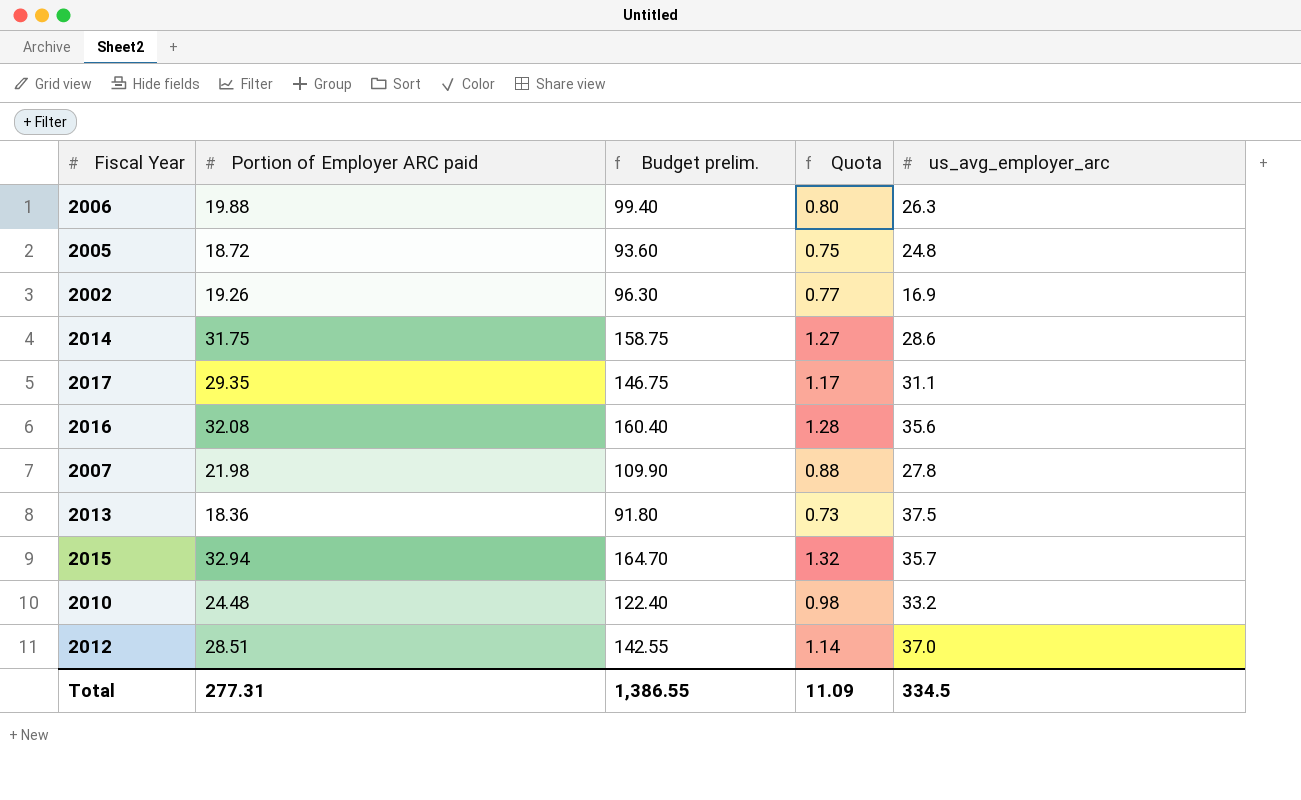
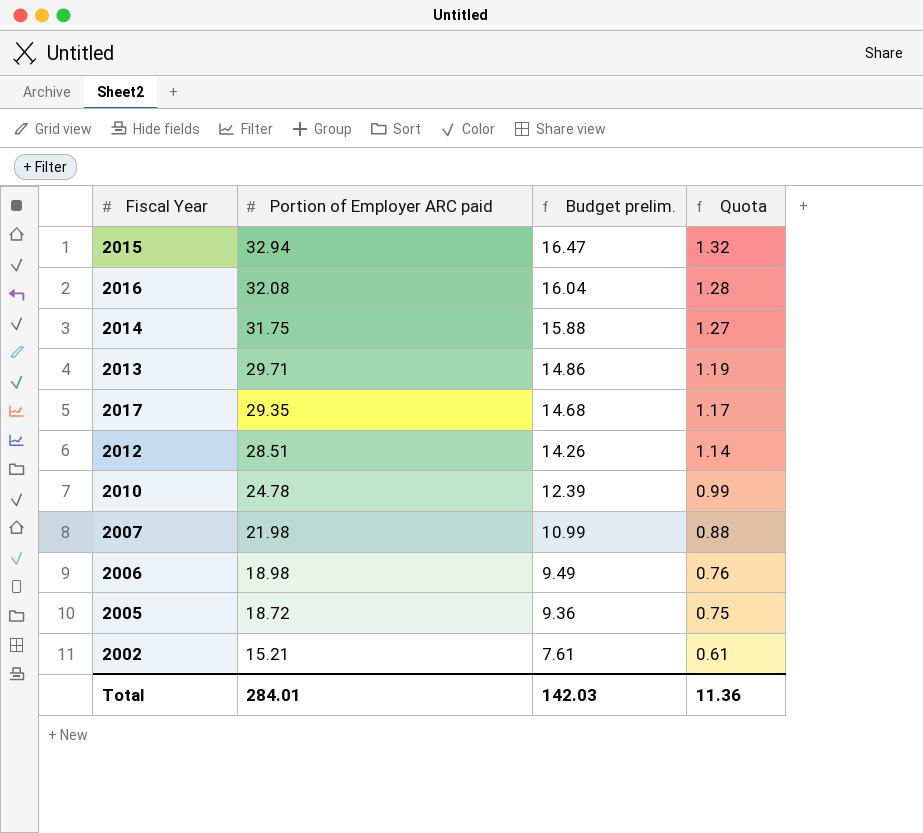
row order: none -> Portion of Employer ARC paid descending
column us_avg_employer_arc | position: 5 -> none
column Budget prelim. | formula: [Portion of Employer ARC paid] * 5 -> [Portion of Employer ARC paid] * 0.5
2013 | Portion of Employer ARC paid: 18.36 -> 29.71
2013 | Quota: 0.73 -> 1.19
2010 | Portion of Employer ARC paid: 24.48 -> 24.78
2010 | Quota: 0.98 -> 0.99
2006 | Portion of Employer ARC paid: 19.88 -> 18.98
2006 | Quota: 0.80 -> 0.76
2002 | Portion of Employer ARC paid: 19.26 -> 15.21
2002 | Quota: 0.77 -> 0.61
Total | Portion of Employer ARC paid: 277.31 -> 284.01
Total | Budget prelim.: 1,386.55 -> 142.03
Total | Quota: 11.09 -> 11.36

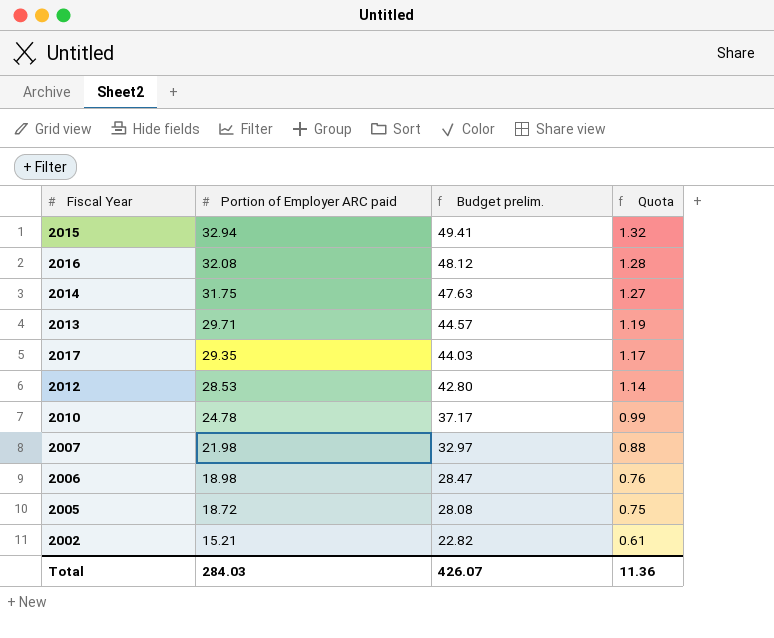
column Budget prelim. | formula: [Portion of Employer ARC paid] * 0.5 -> [Portion of Employer ARC paid] * 1.5
2012 | Portion of Employer ARC paid: 28.51 -> 28.53
Total | Portion of Employer ARC paid: 284.01 -> 284.03
Total | Budget prelim.: 142.03 -> 426.07

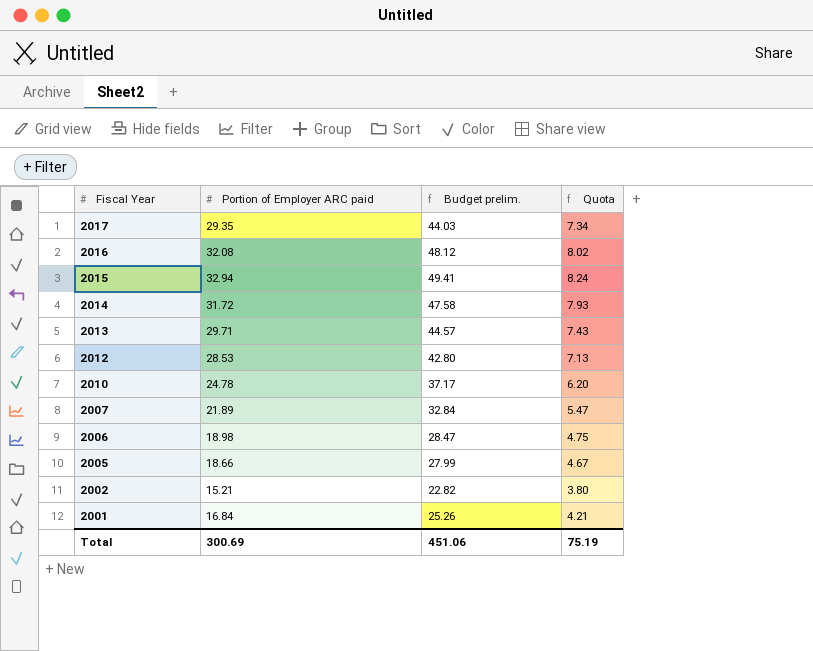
row order: Portion of Employer ARC paid descending -> Fiscal Year descending
column Quota | formula: [Portion of Employer ARC paid] * 0.04 -> [Portion of Employer ARC paid] * 0.25
2014 | Portion of Employer ARC paid: 31.75 -> 31.72
2014 | Budget prelim.: 47.63 -> 47.58
2007 | Portion of Employer ARC paid: 21.98 -> 21.89
2007 | Budget prelim.: 32.97 -> 32.84
2005 | Portion of Employer ARC paid: 18.72 -> 18.66
2005 | Budget prelim.: 28.08 -> 27.99
row 2001: none -> 16.84 | 25.26 | 4.21
Total | Portion of Employer ARC paid: 284.03 -> 300.69
Total | Budget prelim.: 426.07 -> 451.06
Total | Quota: 11.36 -> 75.19

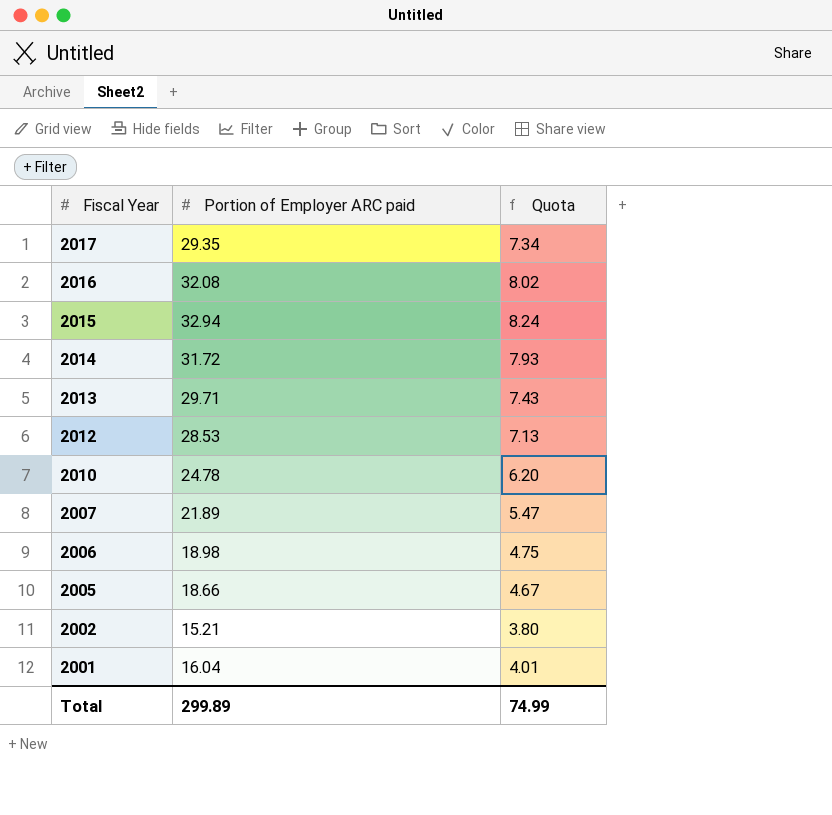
column Budget prelim. | formula: [Portion of Employer ARC paid] * 1.5 -> none
2001 | Portion of Employer ARC paid: 16.84 -> 16.04
2001 | Quota: 4.21 -> 4.01
Total | Portion of Employer ARC paid: 300.69 -> 299.89
Total | Quota: 75.19 -> 74.99

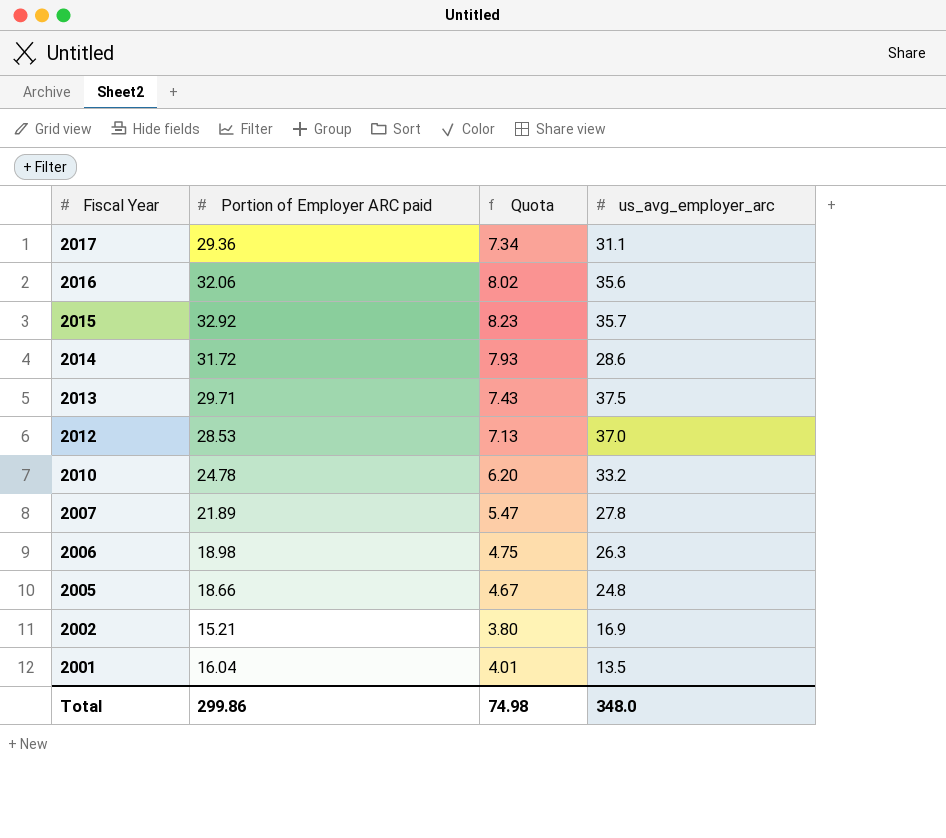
column us_avg_employer_arc | position: none -> 4
2017 | Portion of Employer ARC paid: 29.35 -> 29.36
2016 | Portion of Employer ARC paid: 32.08 -> 32.06
2015 | Portion of Employer ARC paid: 32.94 -> 32.92
2015 | Quota: 8.24 -> 8.23
Total | Portion of Employer ARC paid: 299.89 -> 299.86
Total | Quota: 74.99 -> 74.98

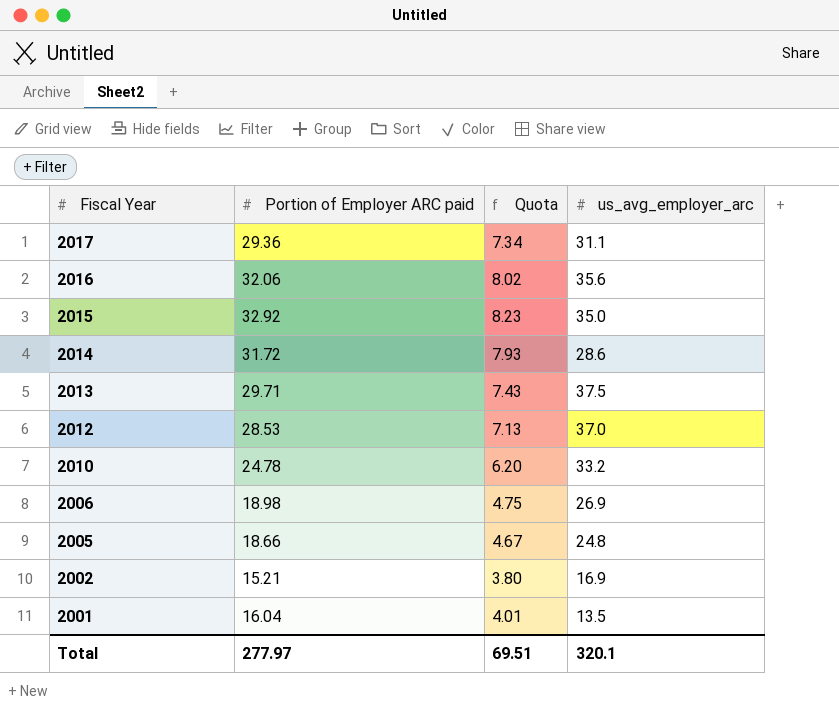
row 2007: 21.89 | 5.47 | 27.8 -> none
2015 | us_avg_employer_arc: 35.7 -> 35.0
2006 | us_avg_employer_arc: 26.3 -> 26.9
Total | Portion of Employer ARC paid: 299.86 -> 277.97
Total | Quota: 74.98 -> 69.51
Total | us_avg_employer_arc: 348.0 -> 320.1

